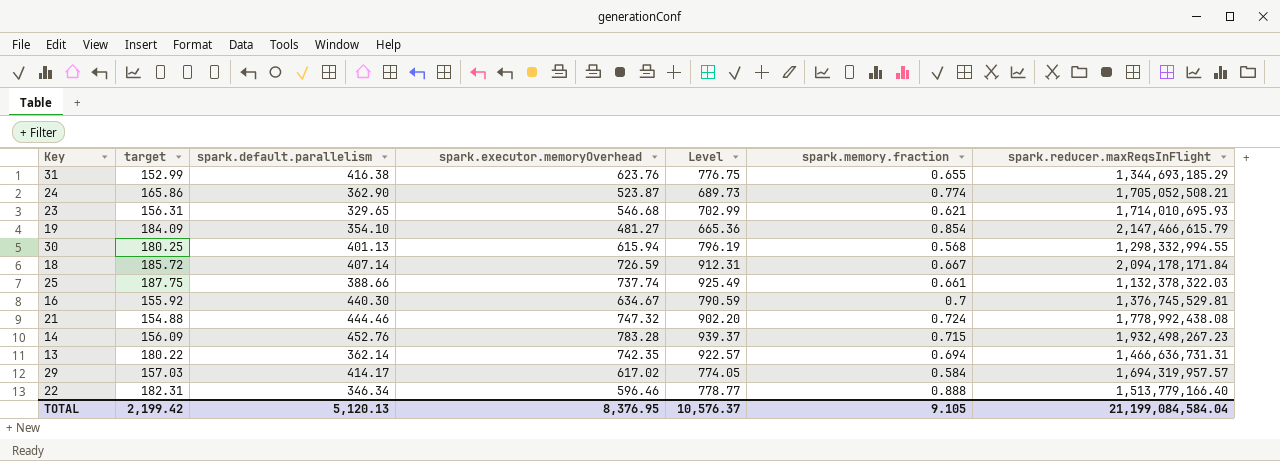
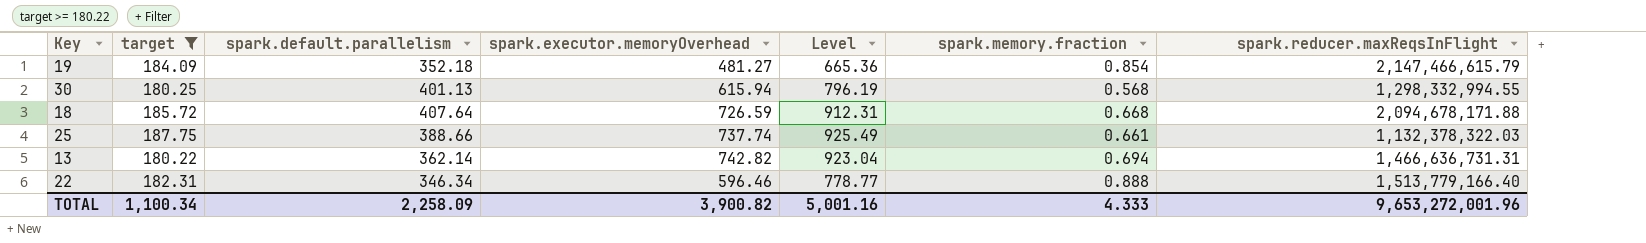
filter: none -> target >= 180.22
19 | spark.default.parallelism: 354.10 -> 352.18
18 | spark.default.parallelism: 407.14 -> 407.64
18 | spark.memory.fraction: 0.667 -> 0.668
18 | spark.reducer.maxReqsInFlight: 2,094,178,171.84 -> 2,094,678,171.88
13 | spark.executor.memoryOverhead: 742.35 -> 742.82
13 | Level: 922.57 -> 923.04
TOTAL | target: 2,199.42 -> 1,100.34
TOTAL | spark.default.parallelism: 5,120.13 -> 2,258.09
TOTAL | spark.executor.memoryOverhead: 8,376.95 -> 3,900.82
TOTAL | Level: 10,576.37 -> 5,001.16
TOTAL | spark.memory.fraction: 9.105 -> 4.333
TOTAL | spark.reducer.maxReqsInFlight: 21,199,084,584.04 -> 9,653,272,001.96

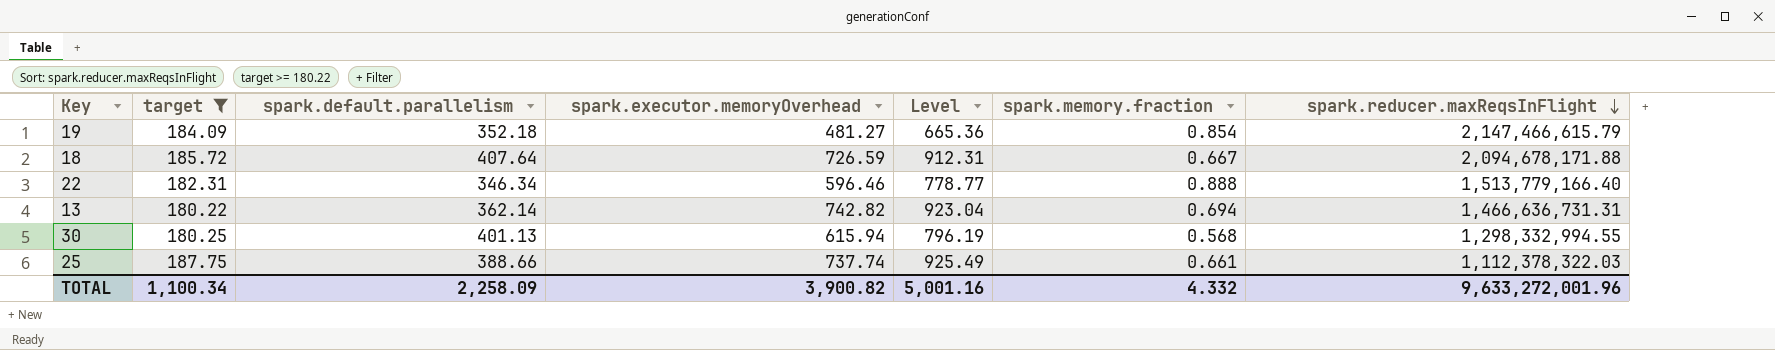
row order: none -> spark.reducer.maxReqsInFlight descending
18 | spark.memory.fraction: 0.668 -> 0.667
25 | spark.reducer.maxReqsInFlight: 1,132,378,322.03 -> 1,112,378,322.03
TOTAL | spark.memory.fraction: 4.333 -> 4.332
TOTAL | spark.reducer.maxReqsInFlight: 9,653,272,001.96 -> 9,633,272,001.96

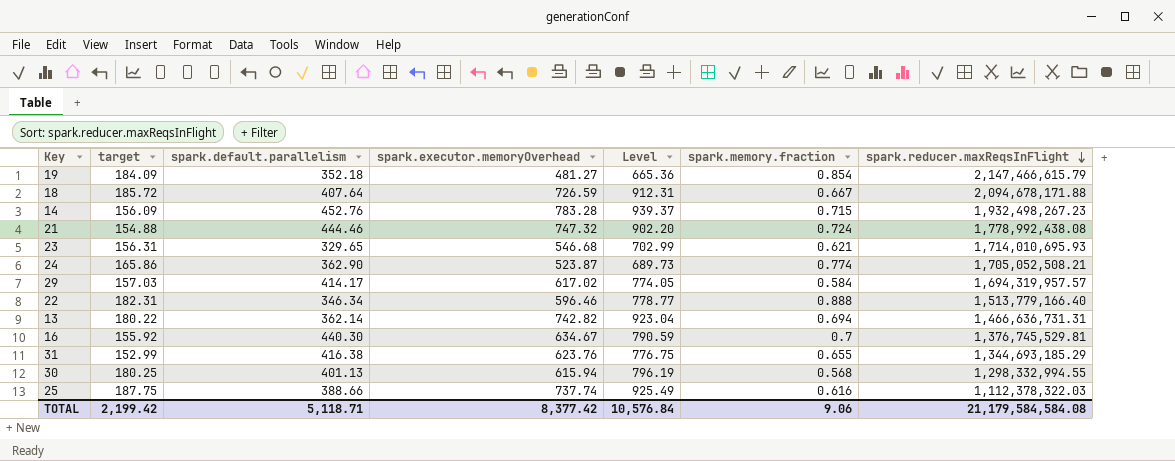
filter: target >= 180.22 -> none
25 | spark.memory.fraction: 0.661 -> 0.616
TOTAL | target: 1,100.34 -> 2,199.42
TOTAL | spark.default.parallelism: 2,258.09 -> 5,118.71
TOTAL | spark.executor.memoryOverhead: 3,900.82 -> 8,377.42
TOTAL | Level: 5,001.16 -> 10,576.84
TOTAL | spark.memory.fraction: 4.332 -> 9.06
TOTAL | spark.reducer.maxReqsInFlight: 9,633,272,001.96 -> 21,179,584,584.08

